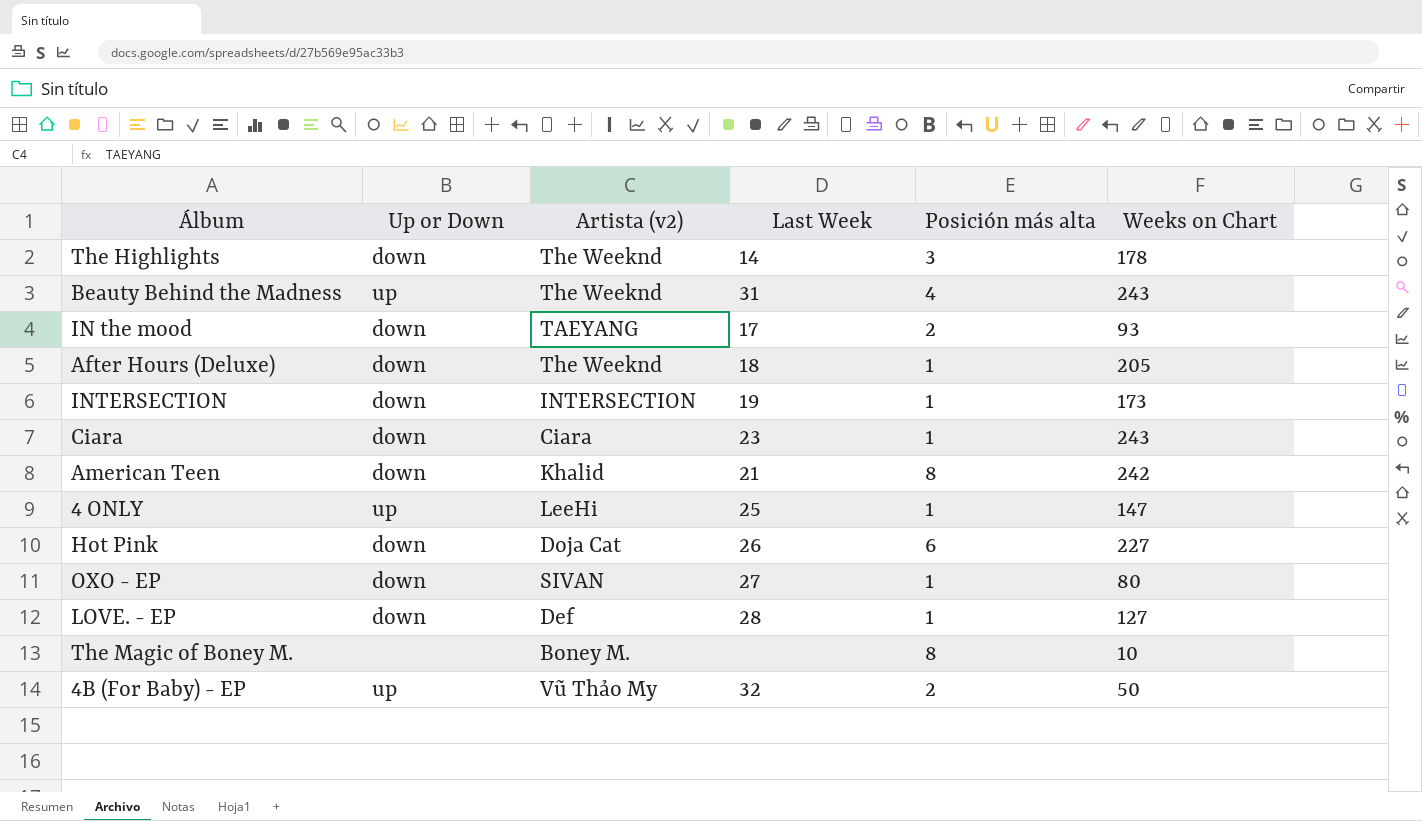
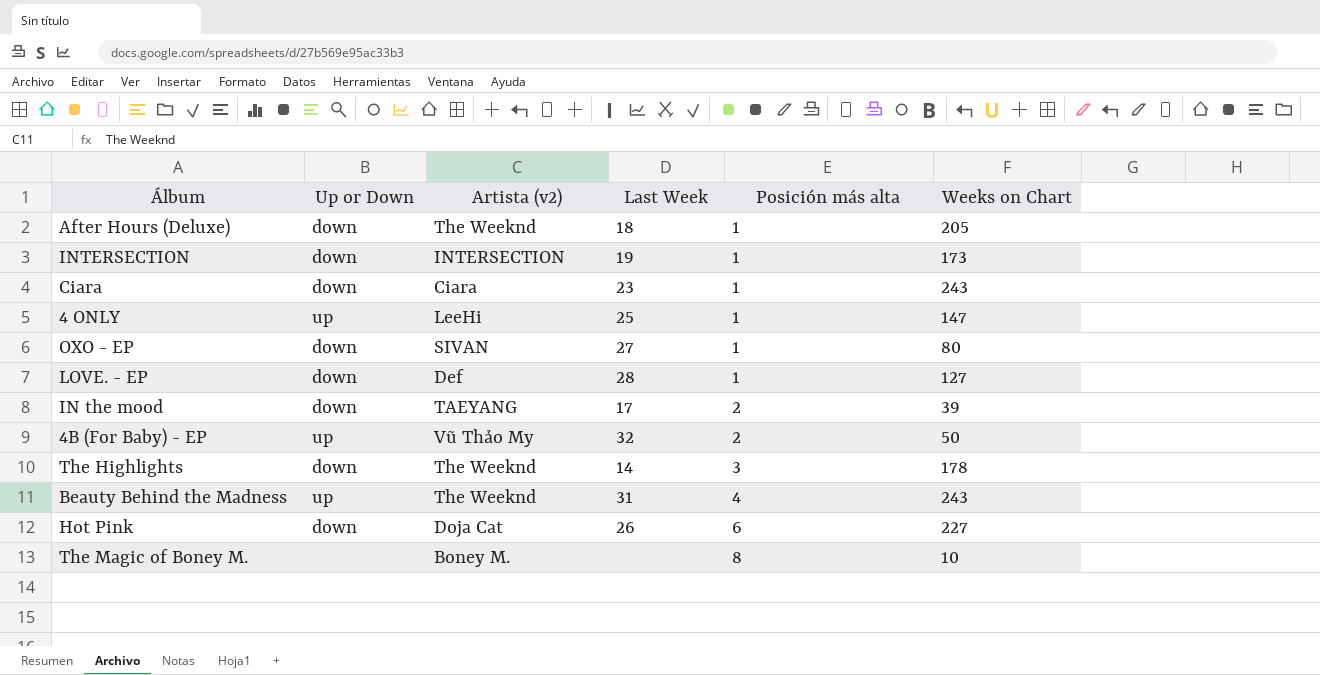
row order: none -> Posición más alta ascending
row American Teen: down | Khalid | 21 | 8 | 242 -> none
IN the mood | Weeks on Chart: 93 -> 39

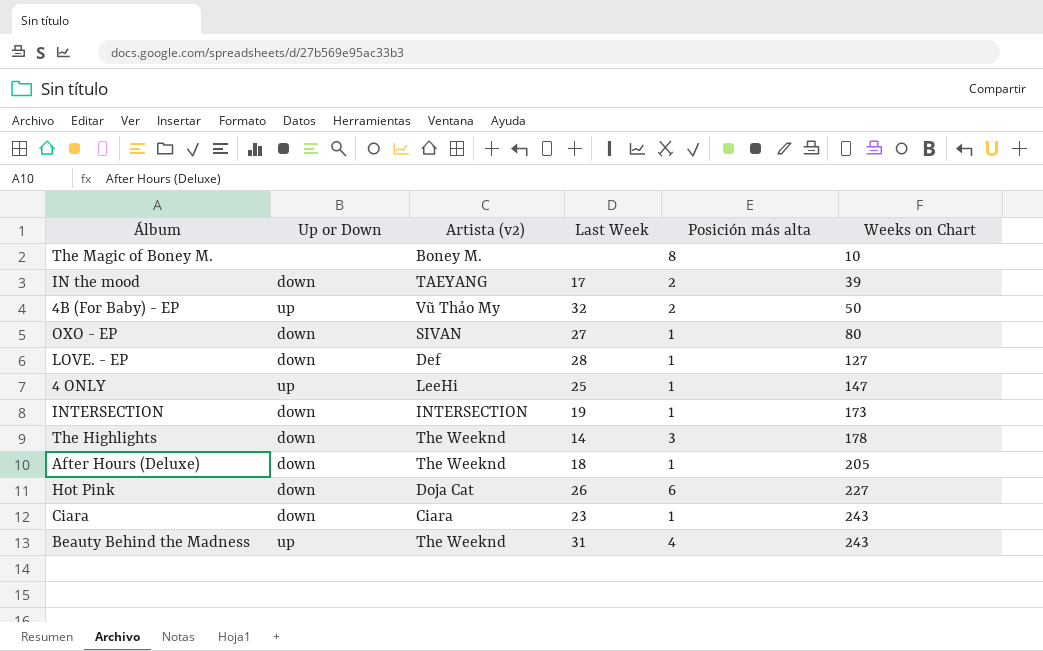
row order: Posición más alta ascending -> Weeks on Chart ascending

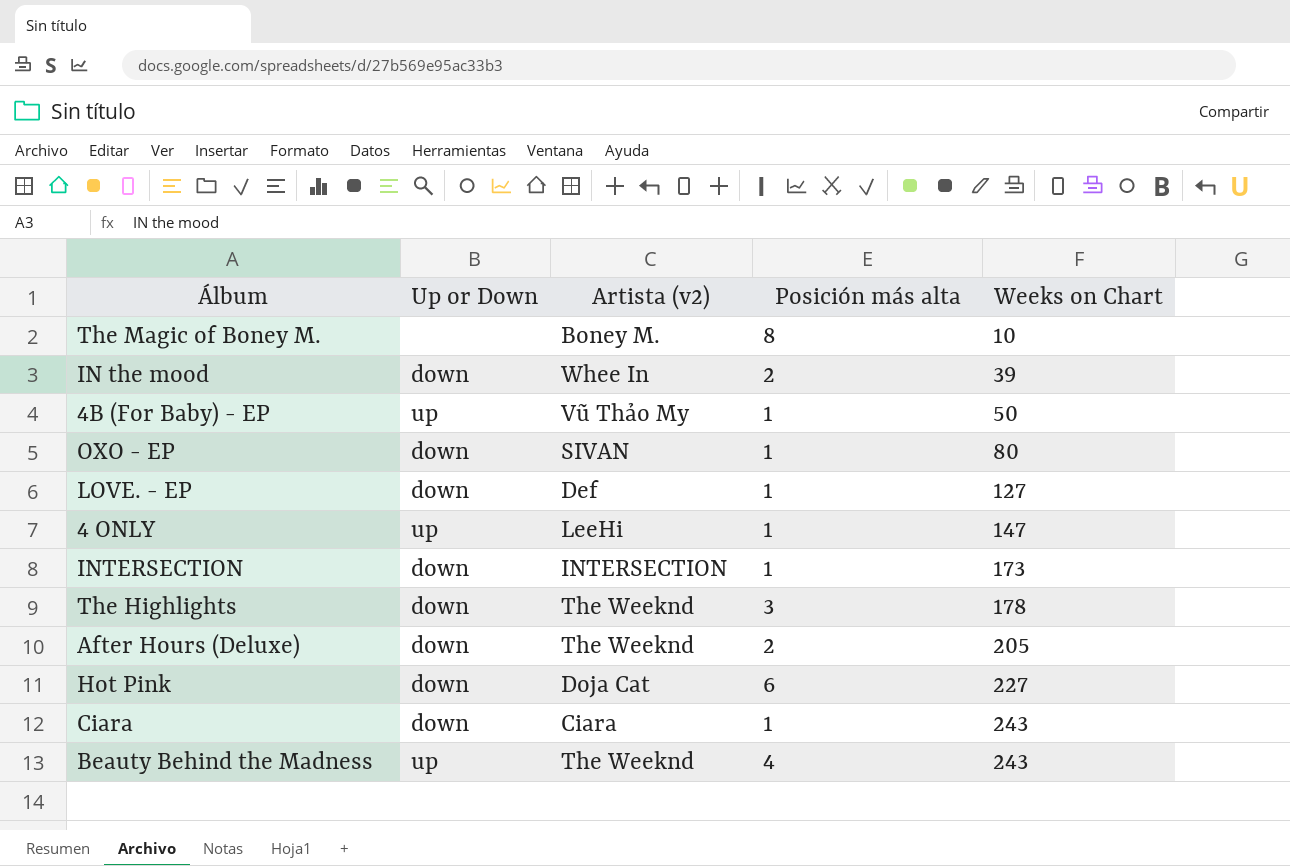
column Last Week | position: 4 -> none
IN the mood | Artista (v2): TAEYANG -> Whee In
4B (For Baby) - EP | Posición más alta: 2 -> 1
After Hours (Deluxe) | Posición más alta: 1 -> 2

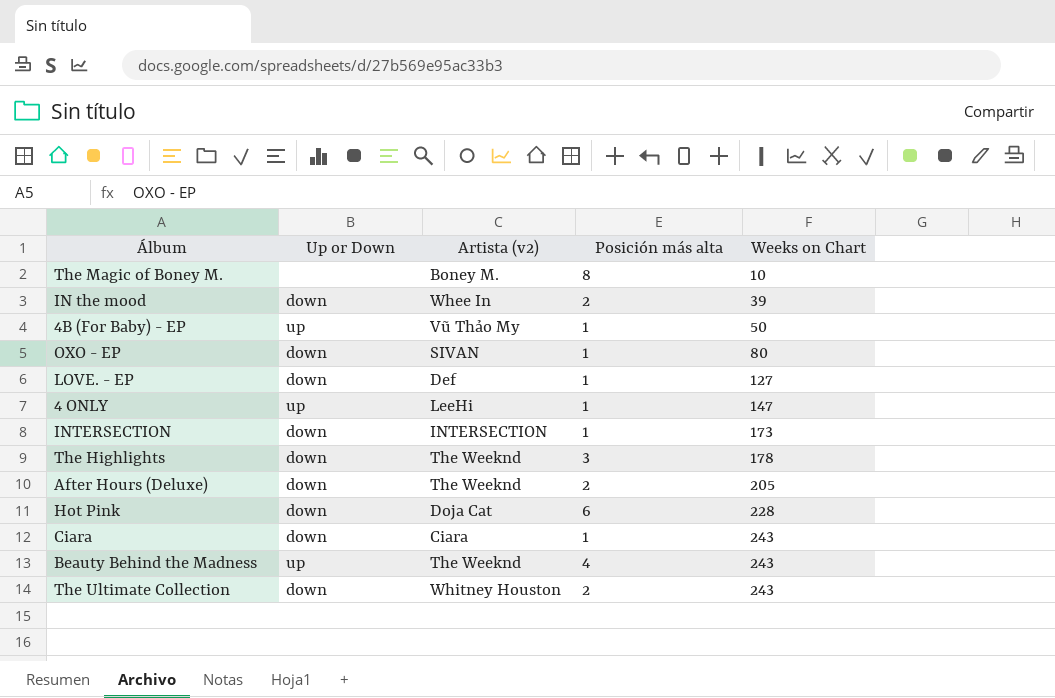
Hot Pink | Weeks on Chart: 227 -> 228
row The Ultimate Collection: none -> down | Whitney Houston | 2 | 243

